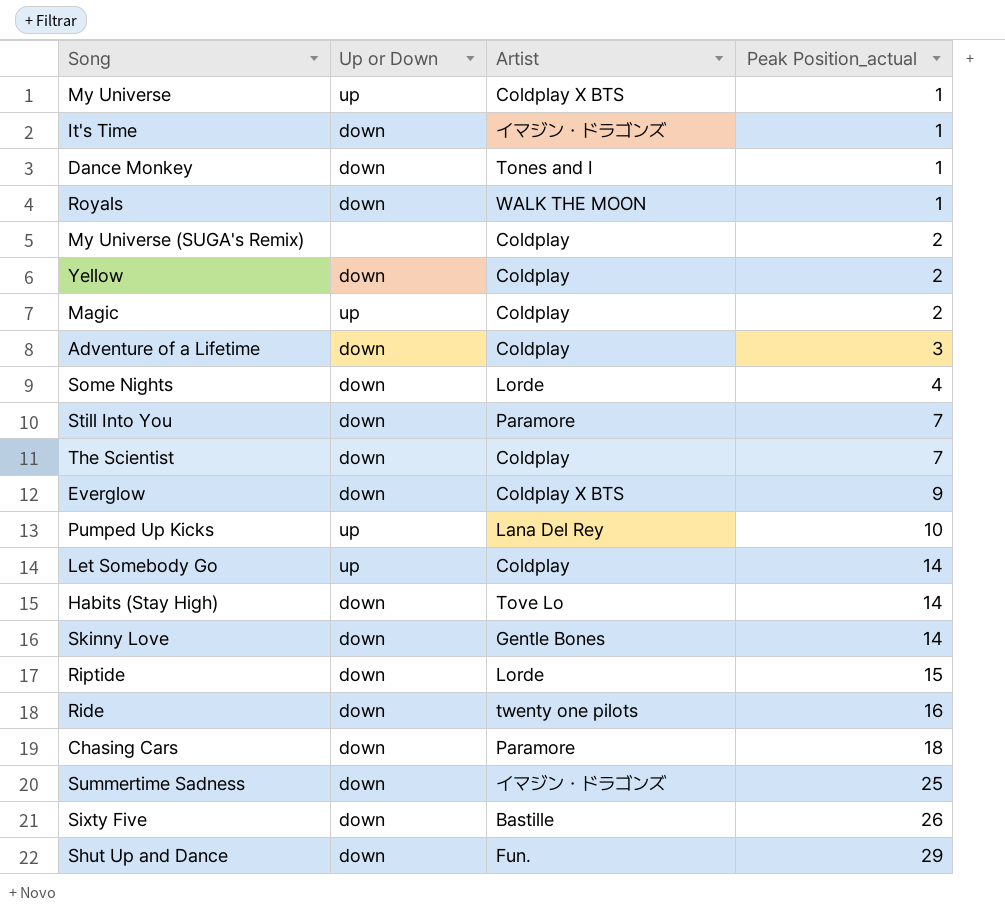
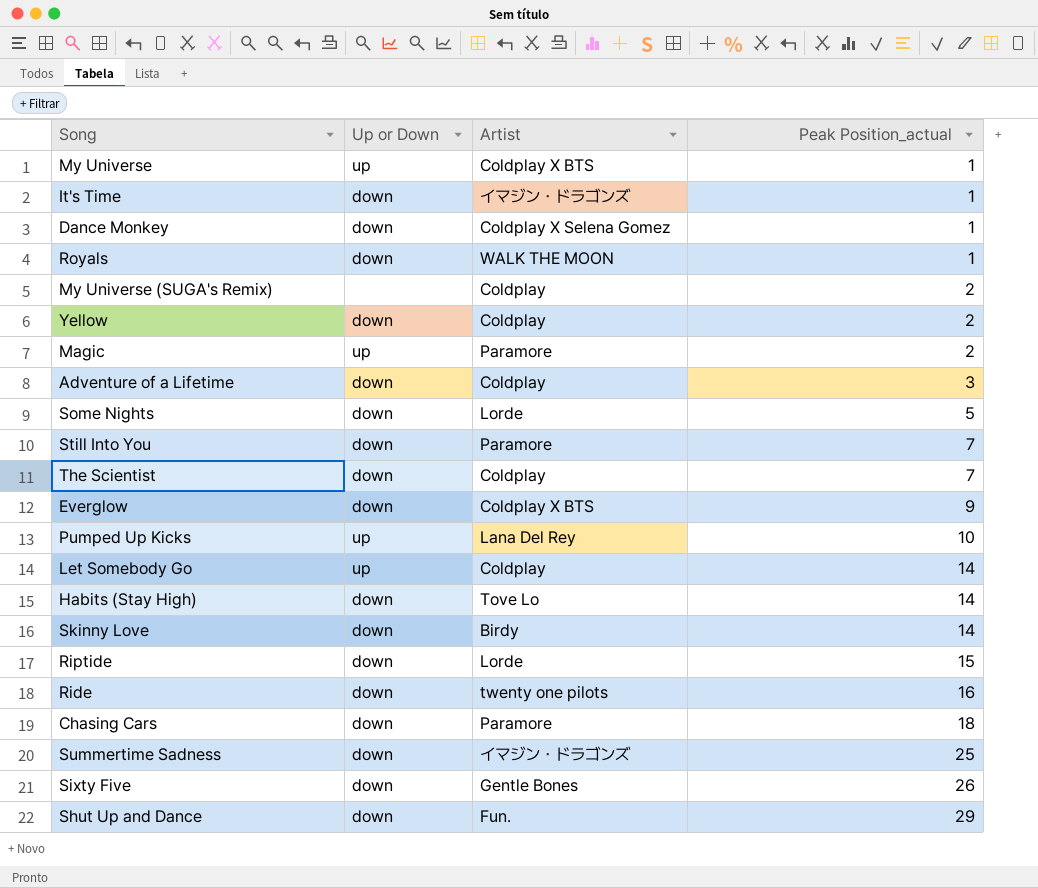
Dance Monkey | Artist: Tones and I -> Coldplay X Selena Gomez
Magic | Artist: Coldplay -> Paramore
Some Nights | Peak Position_actual: 4 -> 5
Skinny Love | Artist: Gentle Bones -> Birdy
Sixty Five | Artist: Bastille -> Gentle Bones

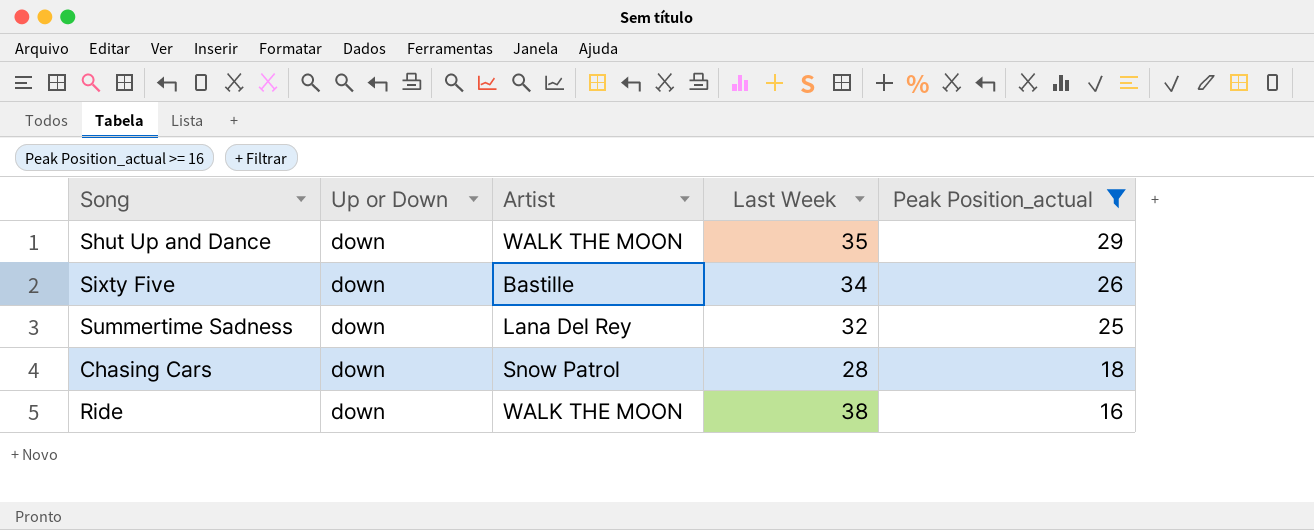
filter: none -> Peak Position_actual >= 16
row order: Peak Position_actual ascending -> Peak Position_actual descending
column Last Week | position: none -> 4
Shut Up and Dance | Artist: Fun. -> WALK THE MOON
Sixty Five | Artist: Gentle Bones -> Bastille
Summertime Sadness | Artist: イマジン・ドラゴンズ -> Lana Del Rey
Chasing Cars | Artist: Paramore -> Snow Patrol
Ride | Artist: twenty one pilots -> WALK THE MOON

